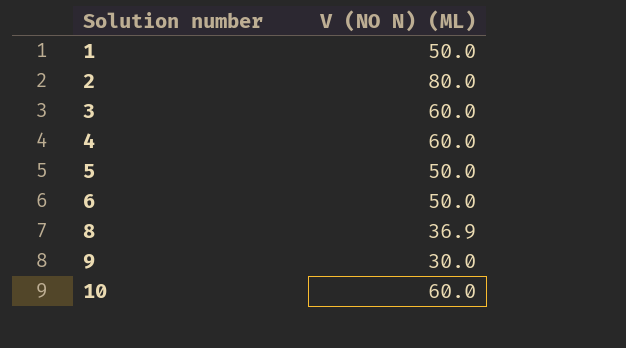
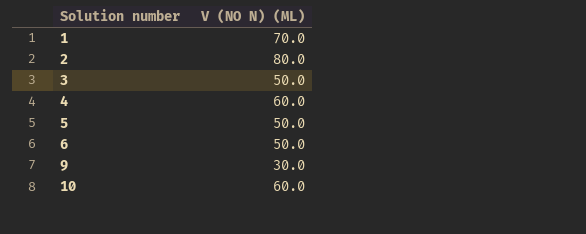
row 8: 36.9 -> none
1 | V (NO N) (ML): 50.0 -> 70.0
3 | V (NO N) (ML): 60.0 -> 50.0

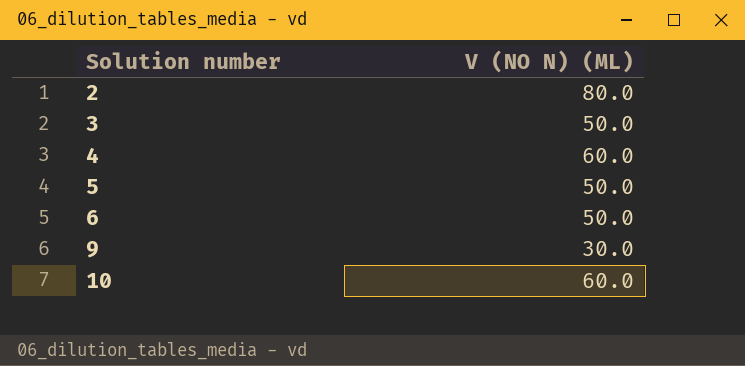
row 1: 70.0 -> none

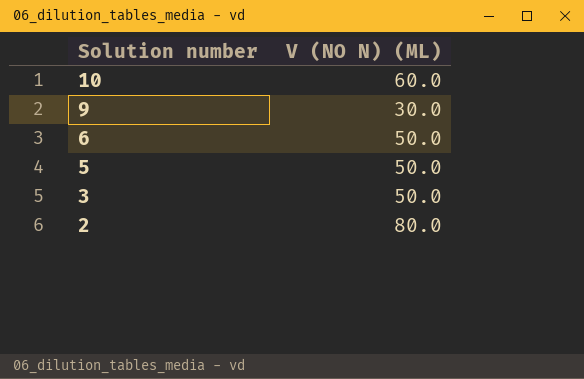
row order: Solution number ascending -> Solution number descending
row 4: 60.0 -> none

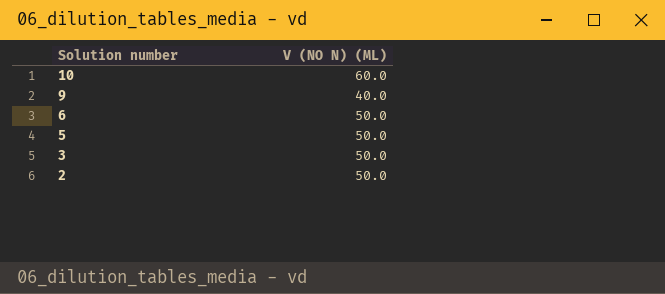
9 | V (NO N) (ML): 30.0 -> 40.0
2 | V (NO N) (ML): 80.0 -> 50.0

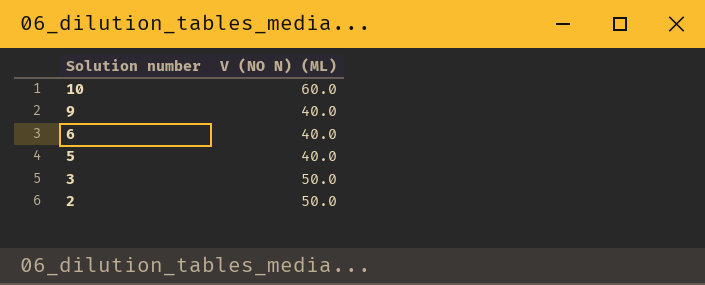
6 | V (NO N) (ML): 50.0 -> 40.0
5 | V (NO N) (ML): 50.0 -> 40.0

